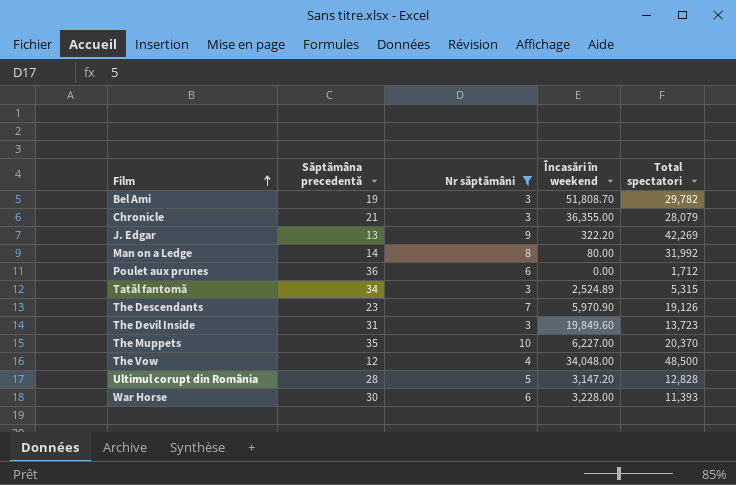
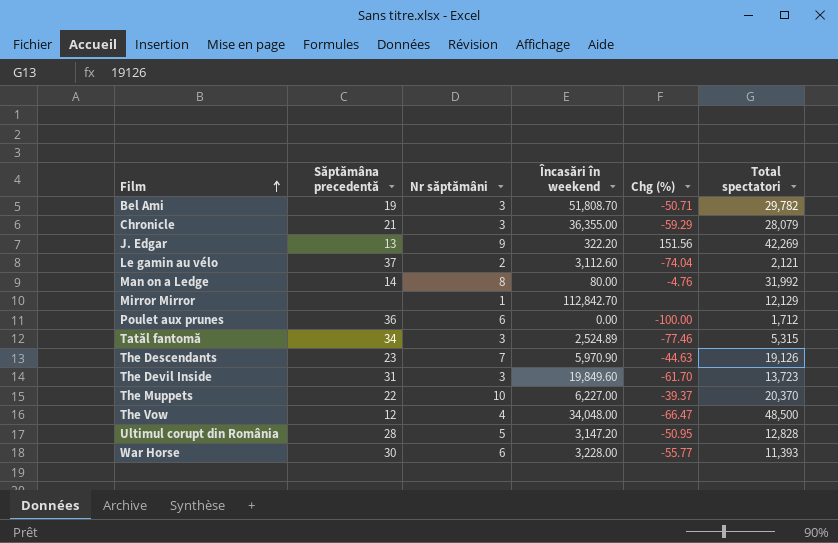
filter: Nr săptămâni >= 3 -> none
column Chg (%) | position: none -> 5
The Muppets | Săptămâna precedentă: 35 -> 22

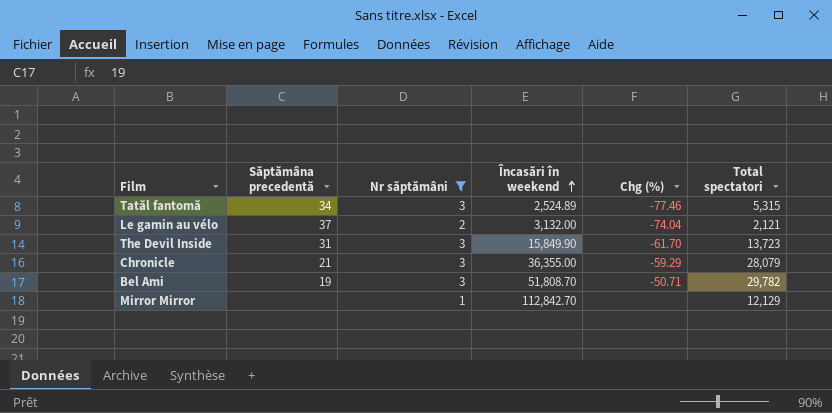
filter: none -> Nr săptămâni <= 3
row order: Film ascending -> Încasări în weekend ascending
Le gamin au vélo | Încasări în weekend: 3,112.60 -> 3,132.00
The Devil Inside | Încasări în weekend: 19,849.60 -> 15,849.90

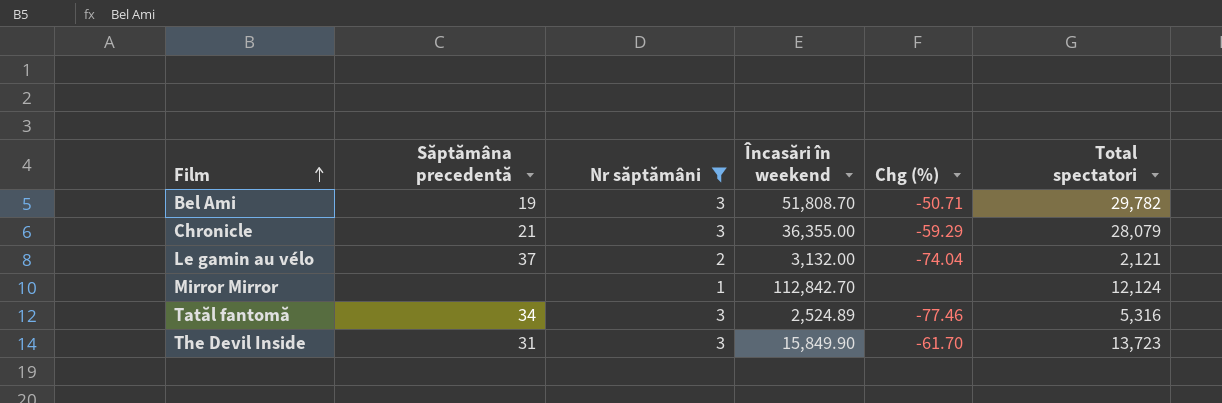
row order: Încasări în weekend ascending -> Film ascending
Mirror Mirror | Total spectatori: 12,129 -> 12,124
Tatăl fantomă | Total spectatori: 5,315 -> 5,316

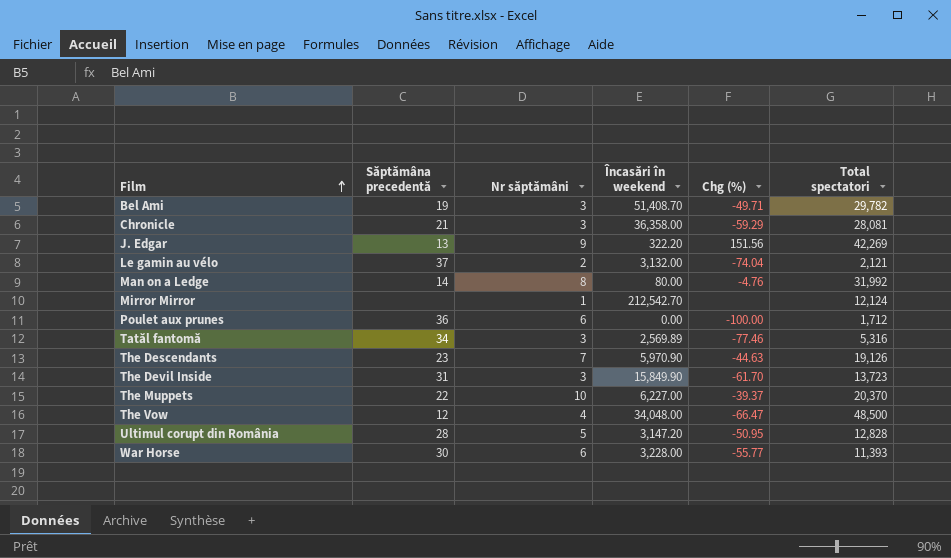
filter: Nr săptămâni <= 3 -> none
Bel Ami | Încasări în weekend: 51,808.70 -> 51,408.70
Bel Ami | Chg (%): -50.71 -> -49.71
Chronicle | Încasări în weekend: 36,355.00 -> 36,358.00
Chronicle | Total spectatori: 28,079 -> 28,081
Mirror Mirror | Încasări în weekend: 112,842.70 -> 212,542.70
Tatăl fantomă | Încasări în weekend: 2,524.89 -> 2,569.89

